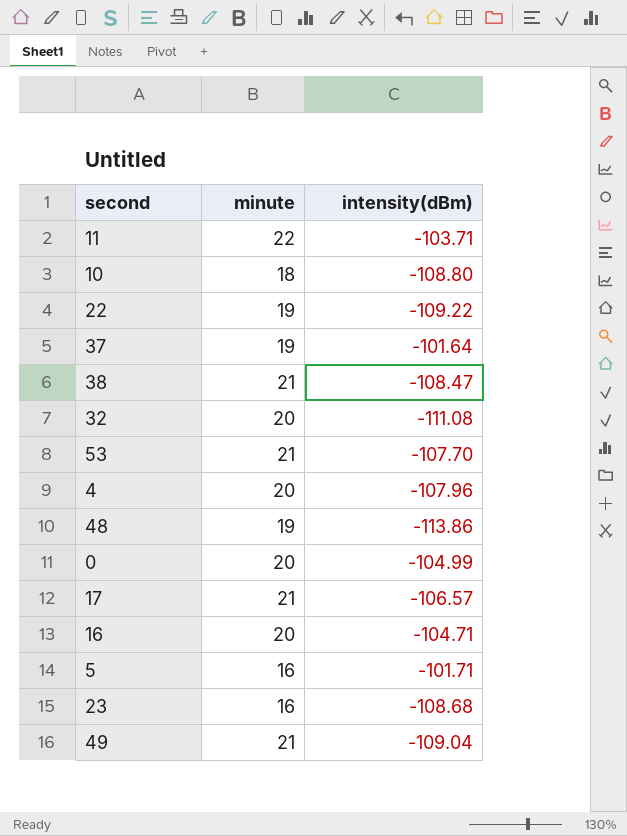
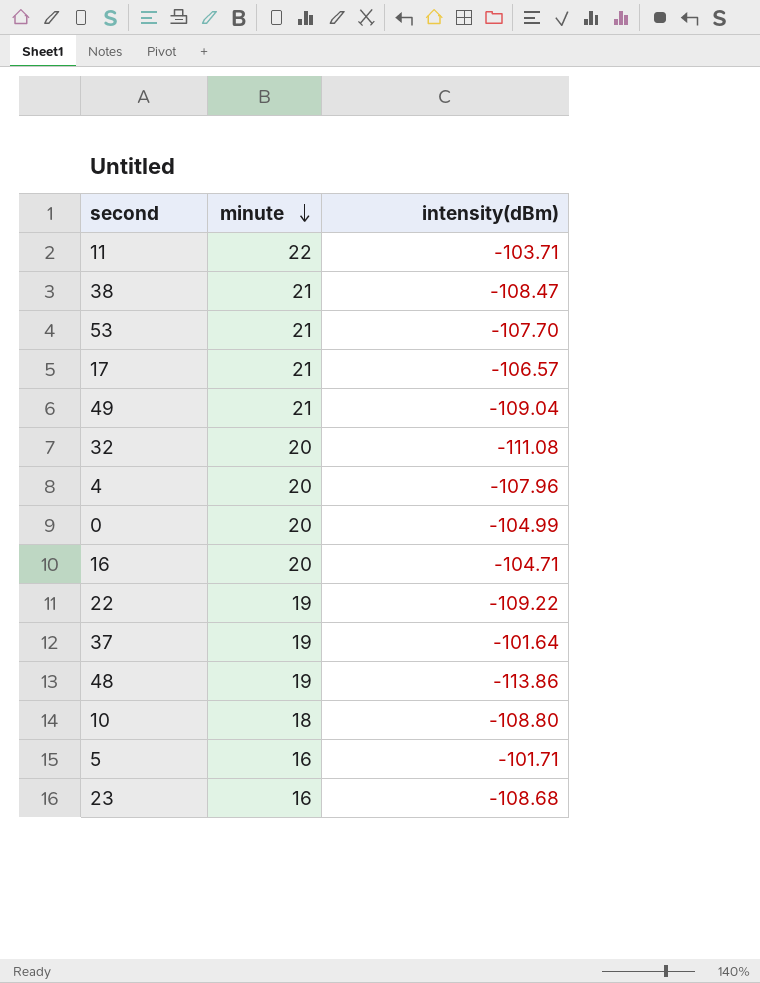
row order: none -> minute descending

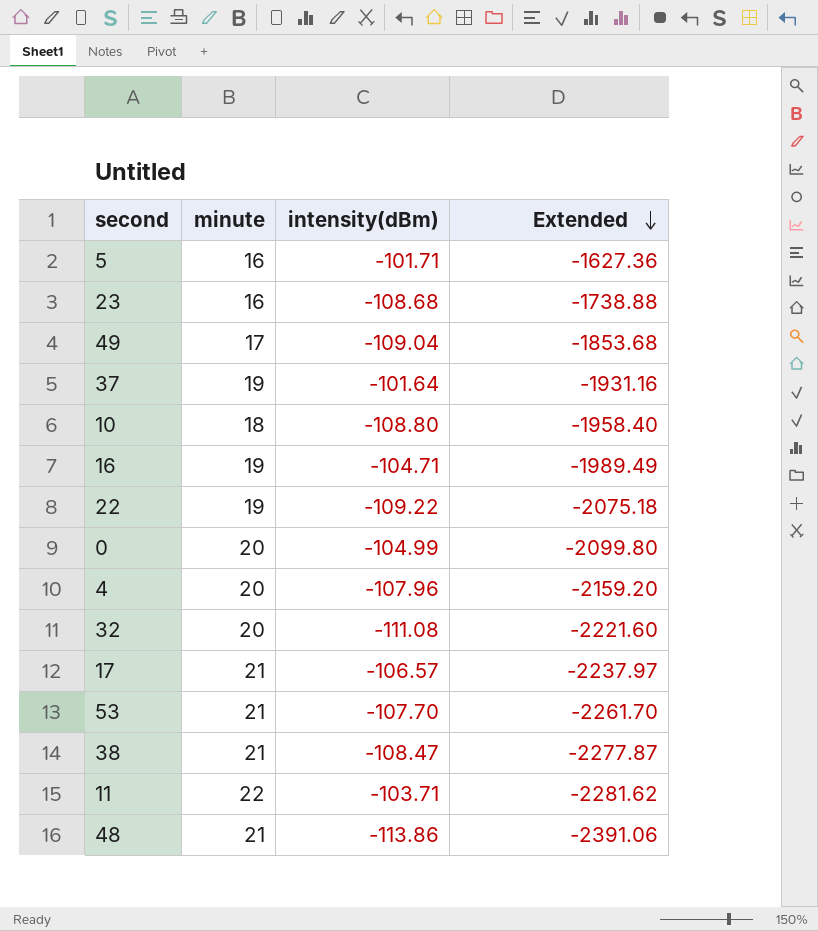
row order: minute descending -> Extended descending
column Extended | formula: none -> [minute] * [intensity(dBm)]
49 | minute: 21 -> 17
16 | minute: 20 -> 19
48 | minute: 19 -> 21

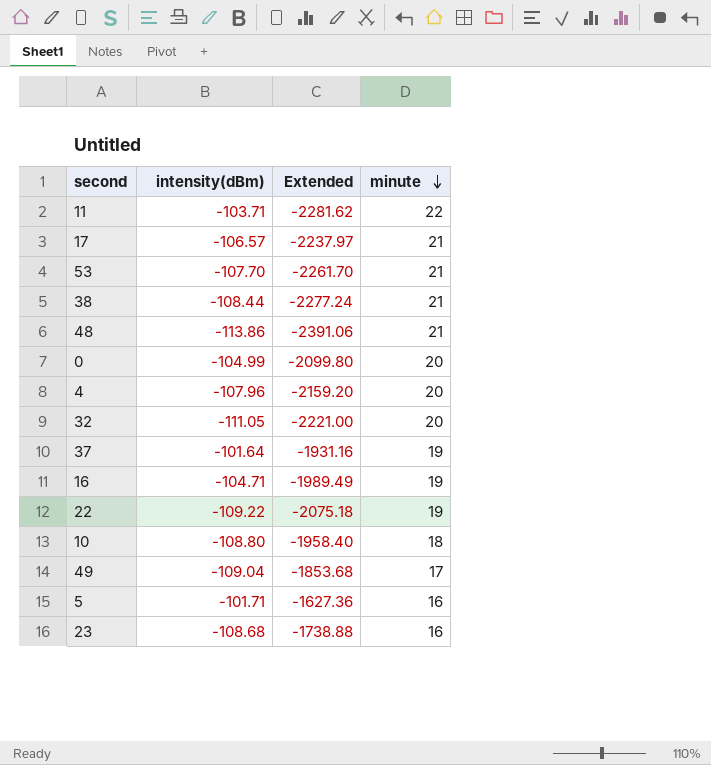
row order: Extended descending -> minute descending
column minute | position: 2 -> 4
38 | intensity(dBm): -108.47 -> -108.44
38 | Extended: -2277.87 -> -2277.24
32 | intensity(dBm): -111.08 -> -111.05
32 | Extended: -2221.60 -> -2221.00

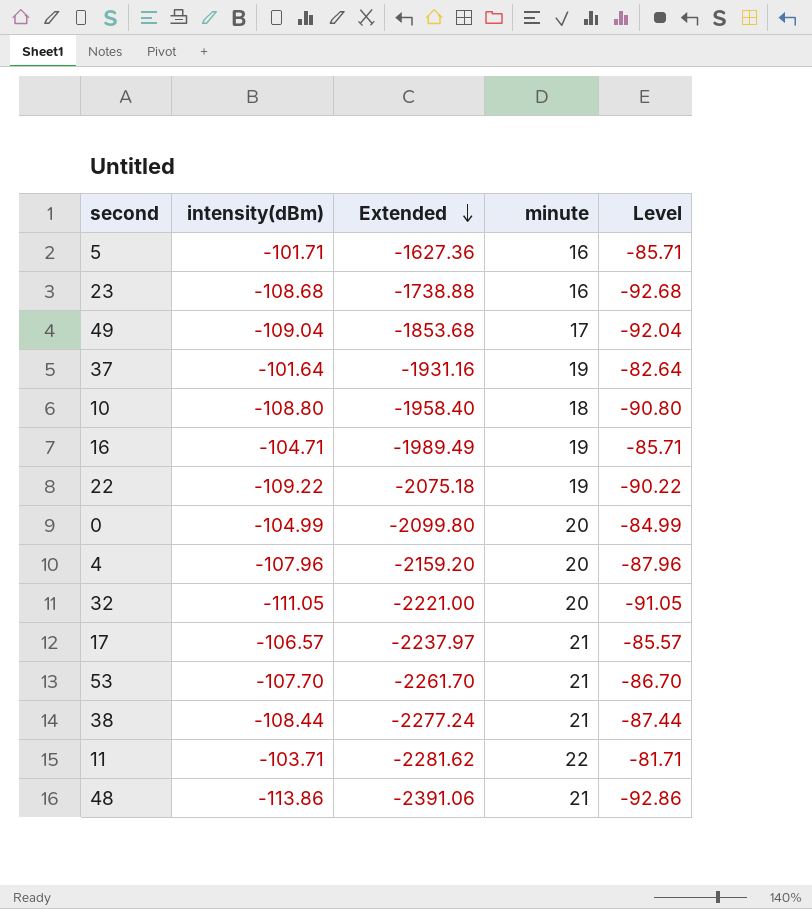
row order: minute descending -> Extended descending
column Level | formula: none -> [intensity(dBm)] + [minute]

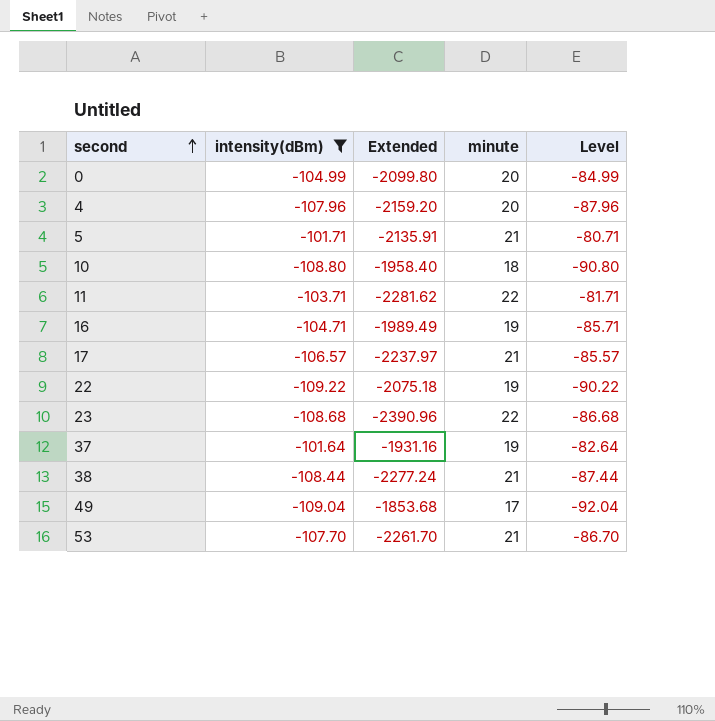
filter: none -> intensity(dBm) >= -109.22
row order: Extended descending -> second ascending
5 | Extended: -1627.36 -> -2135.91
5 | minute: 16 -> 21
5 | Level: -85.71 -> -80.71
23 | Extended: -1738.88 -> -2390.96
23 | minute: 16 -> 22
23 | Level: -92.68 -> -86.68

